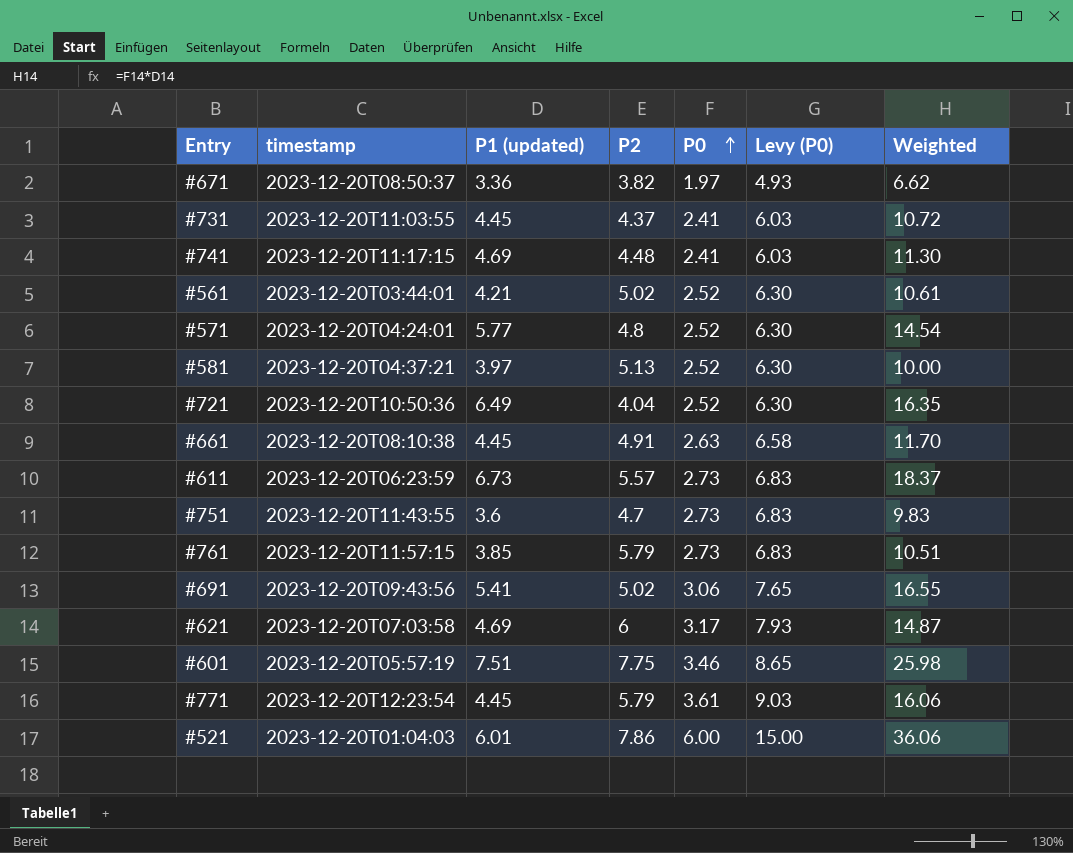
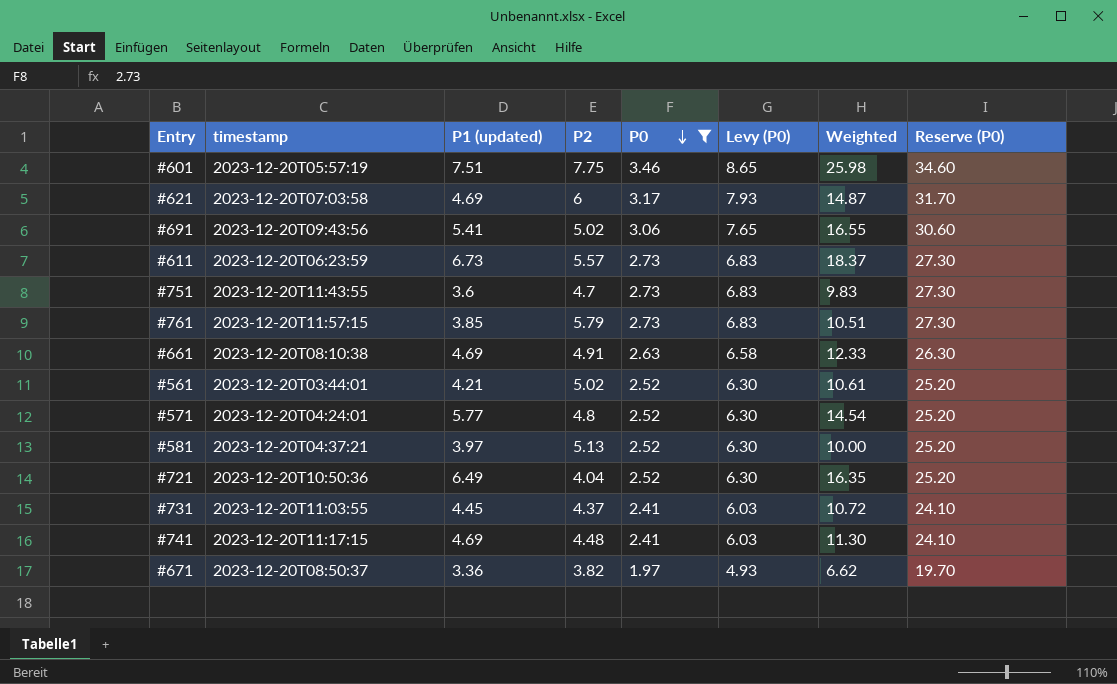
filter: none -> P0 <= 3.46
row order: P0 ascending -> P0 descending
column Reserve (P0) | formula: none -> [P0] * 10
#661 | P1 (updated): 4.45 -> 4.69
#661 | Weighted: 11.70 -> 12.33

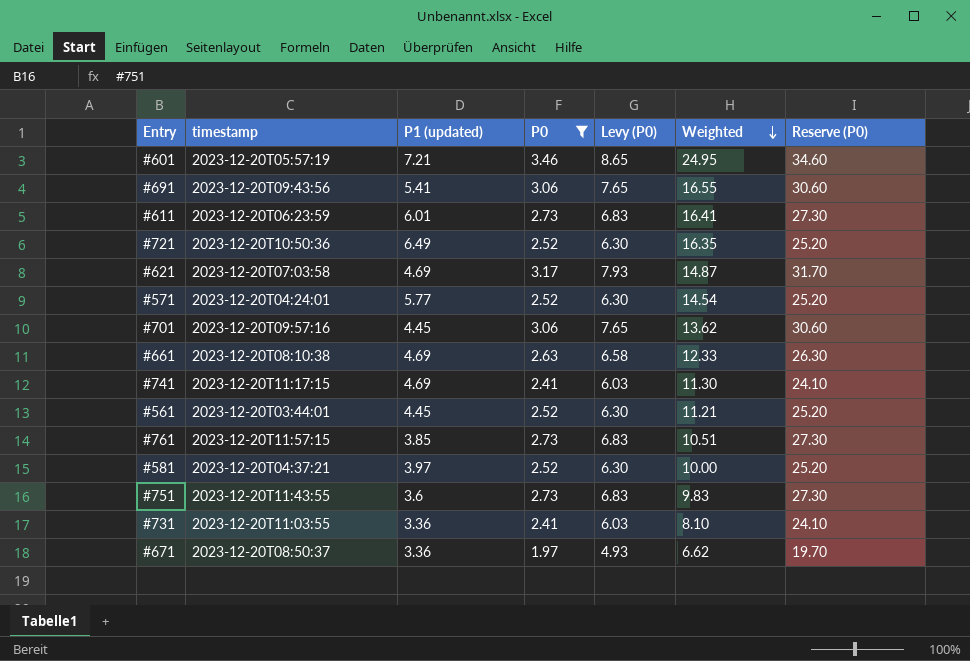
row order: P0 descending -> Weighted descending
column P2 | position: 4 -> none
#601 | P1 (updated): 7.51 -> 7.21
#601 | Weighted: 25.98 -> 24.95
#611 | P1 (updated): 6.73 -> 6.01
#611 | Weighted: 18.37 -> 16.41
row #701: none -> 2023-12-20T09:57:16 | 4.45 | 3.06 | 7.65 | 13.62 | 30.60
#561 | P1 (updated): 4.21 -> 4.45
#561 | Weighted: 10.61 -> 11.21
#731 | P1 (updated): 4.45 -> 3.36
#731 | Weighted: 10.72 -> 8.10

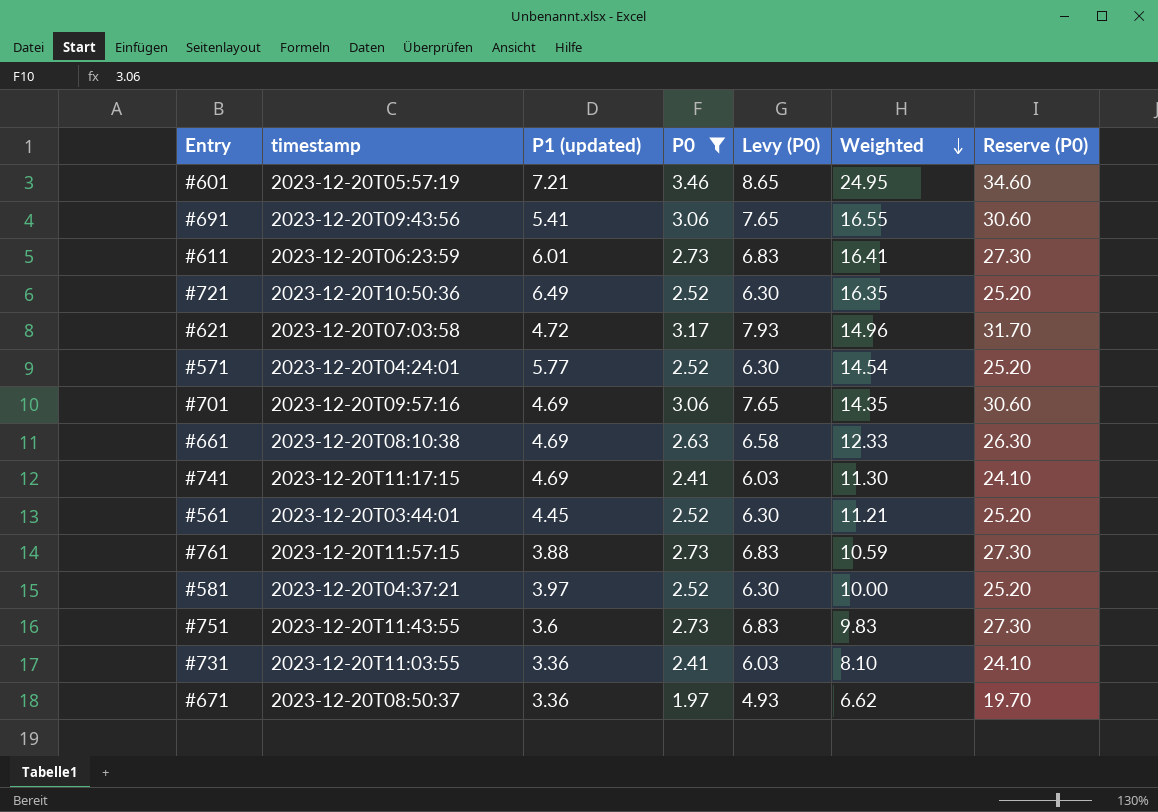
#621 | P1 (updated): 4.69 -> 4.72
#621 | Weighted: 14.87 -> 14.96
#701 | P1 (updated): 4.45 -> 4.69
#701 | Weighted: 13.62 -> 14.35
#761 | P1 (updated): 3.85 -> 3.88
#761 | Weighted: 10.51 -> 10.59

